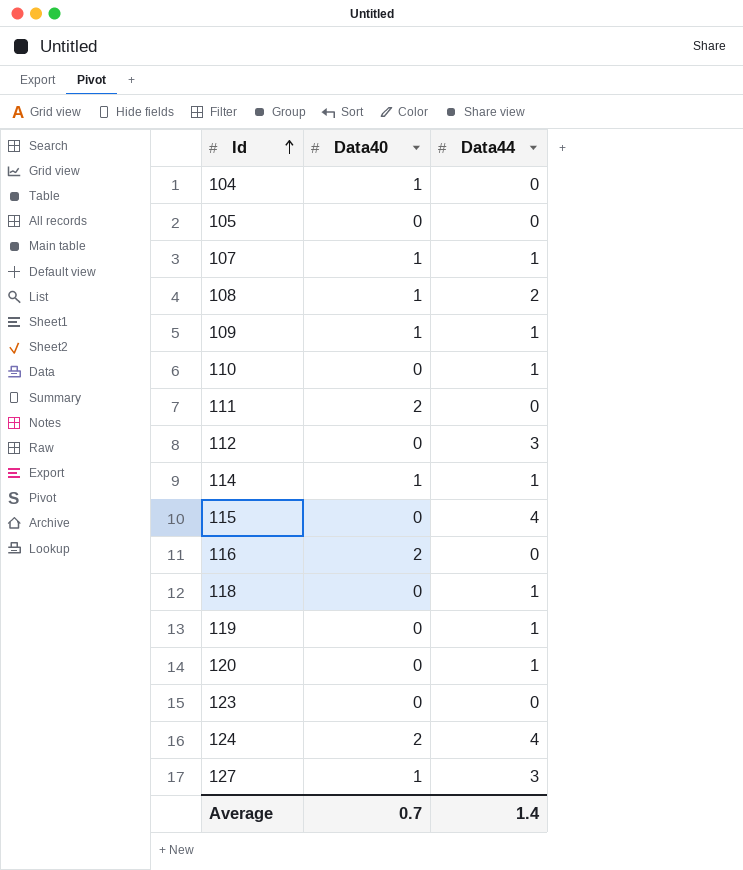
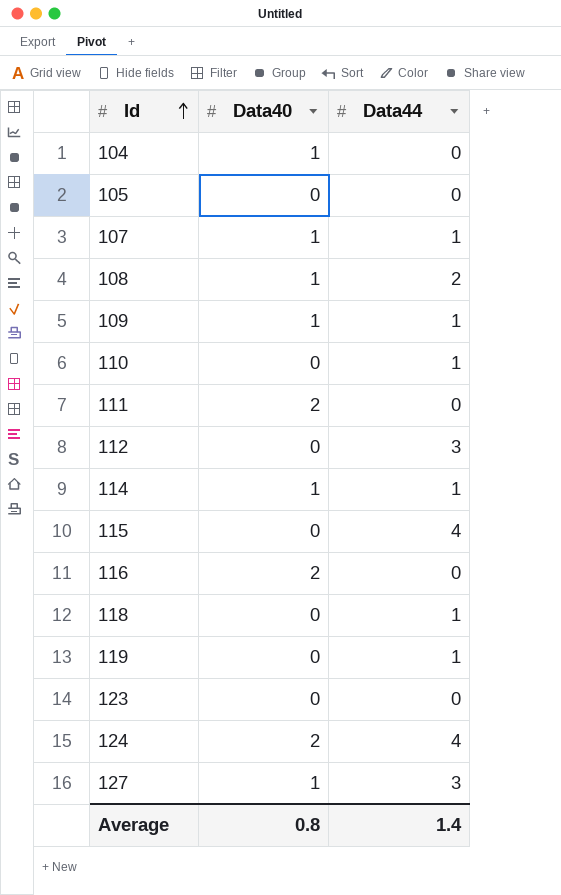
row 120: 0 | 1 -> none
Average | Data40: 0.7 -> 0.8

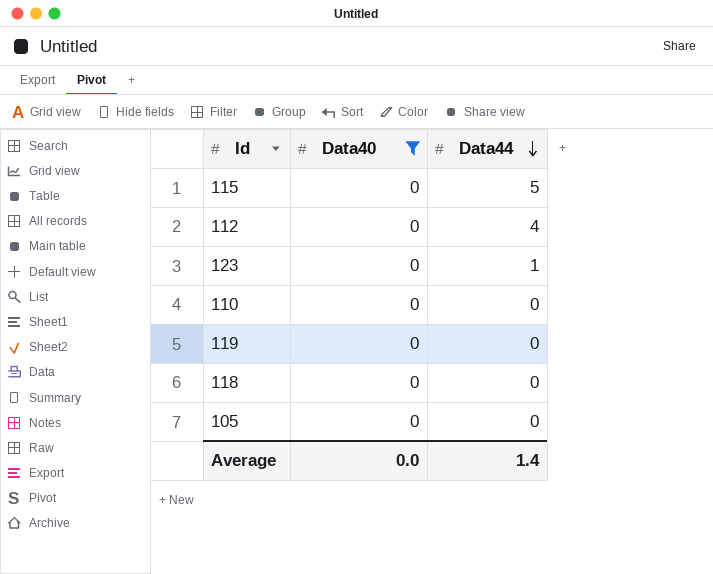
filter: none -> Data40 = 0
row order: Id ascending -> Data44 descending
115 | Data44: 4 -> 5
112 | Data44: 3 -> 4
123 | Data44: 0 -> 1
110 | Data44: 1 -> 0
119 | Data44: 1 -> 0
118 | Data44: 1 -> 0
Average | Data40: 0.8 -> 0.0

